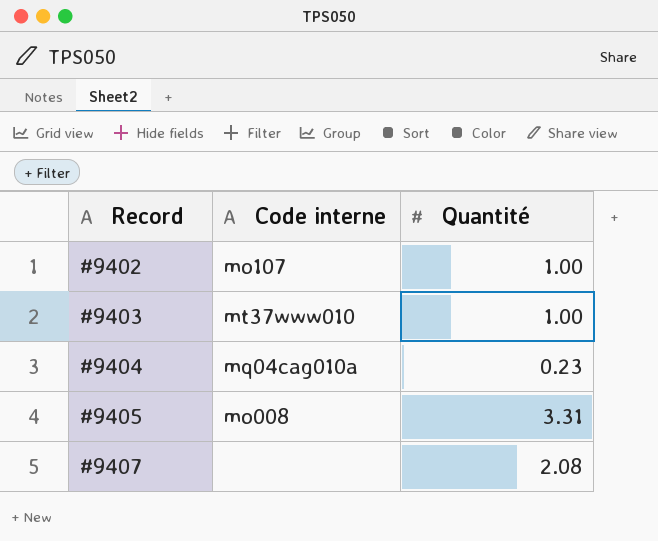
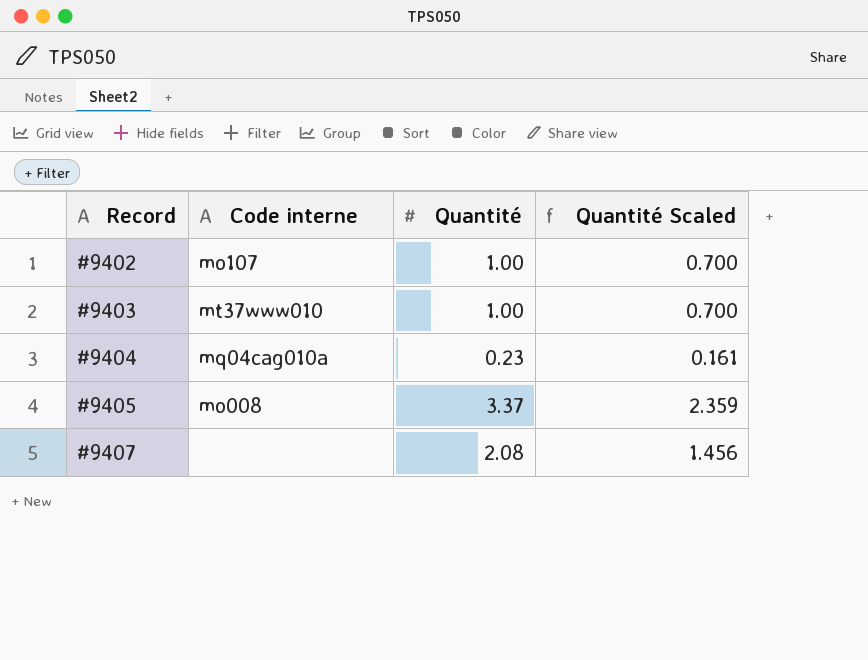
column Quantité Scaled | formula: none -> [Quantité] * 0.7
#9405 | Quantité: 3.31 -> 3.37

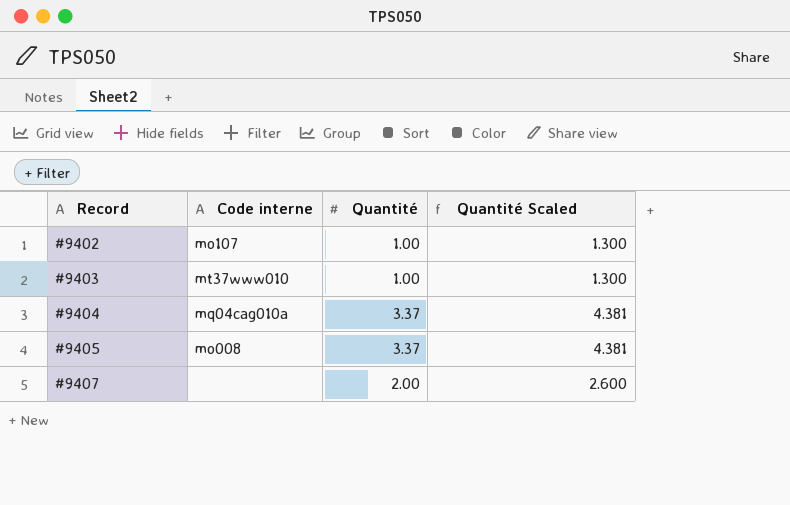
column Quantité Scaled | formula: [Quantité] * 0.7 -> [Quantité] * 1.3
#9404 | Quantité: 0.23 -> 3.37
#9407 | Quantité: 2.08 -> 2.00

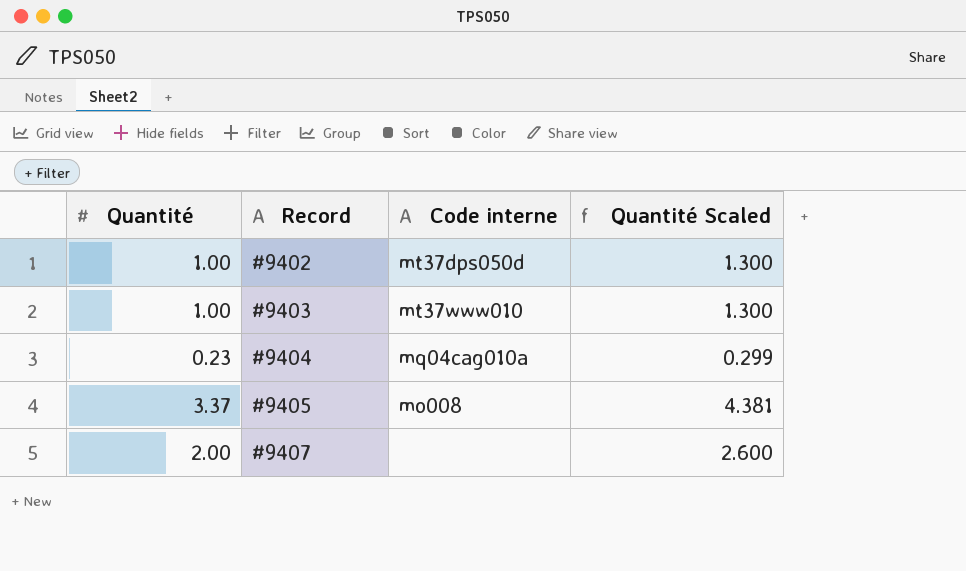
column Quantité | position: 3 -> 1
#9402 | Code interne: mo107 -> mt37dps050d
#9404 | Quantité: 3.37 -> 0.23
#9404 | Quantité Scaled: 4.381 -> 0.299

